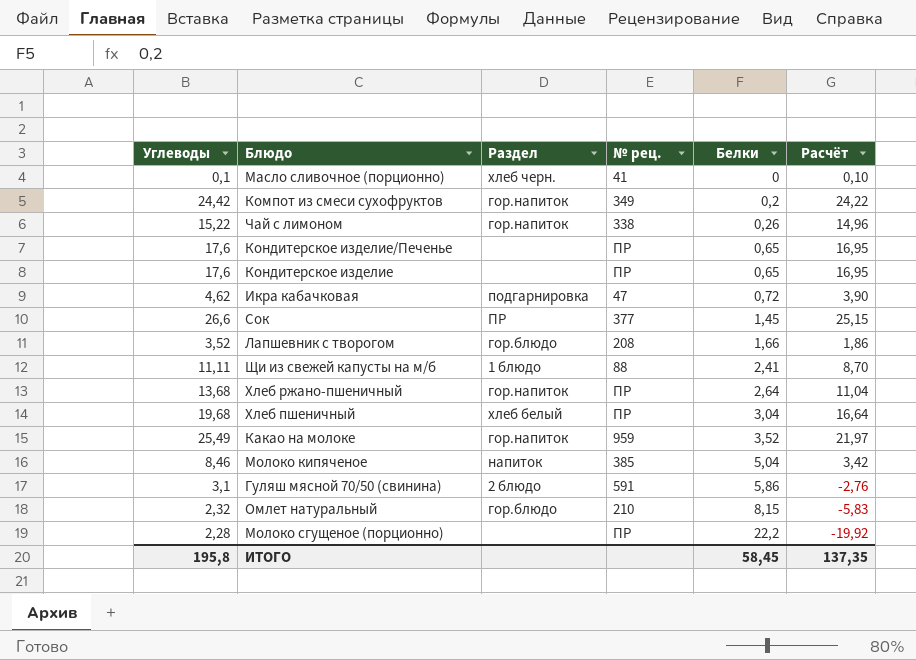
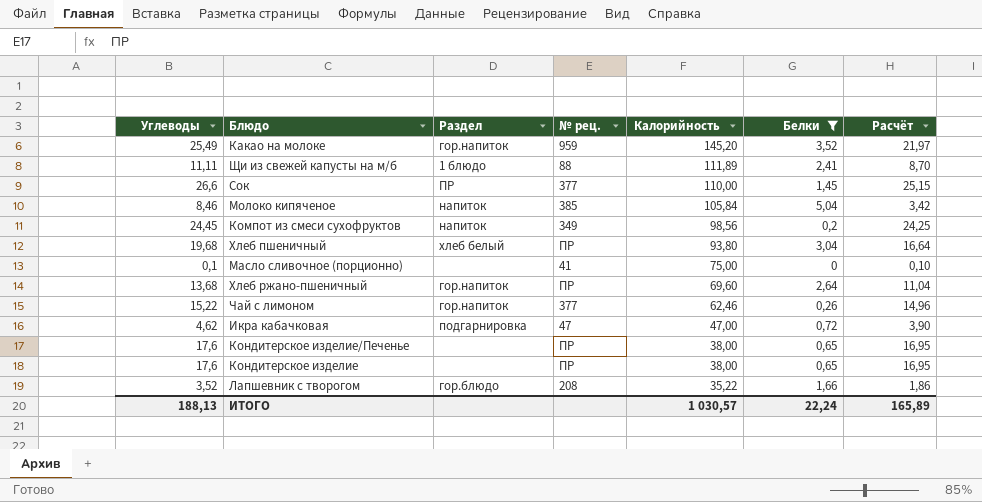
filter: none -> Белки <= 5,04
row order: Белки ascending -> Калорийность descending
column Калорийность | position: none -> 5
Компот из смеси сухофруктов | Углеводы: 24,42 -> 24,45
Компот из смеси сухофруктов | Раздел: гор.напиток -> напиток
Компот из смеси сухофруктов | Расчёт: 24,22 -> 24,25
Масло сливочное (порционно) | Раздел: хлеб черн. -> none
Чай с лимоном | № рец.: 338 -> 377
ИТОГО | Углеводы: 195,8 -> 188,13
ИТОГО | Белки: 58,45 -> 22,24
ИТОГО | Расчёт: 137,35 -> 165,89

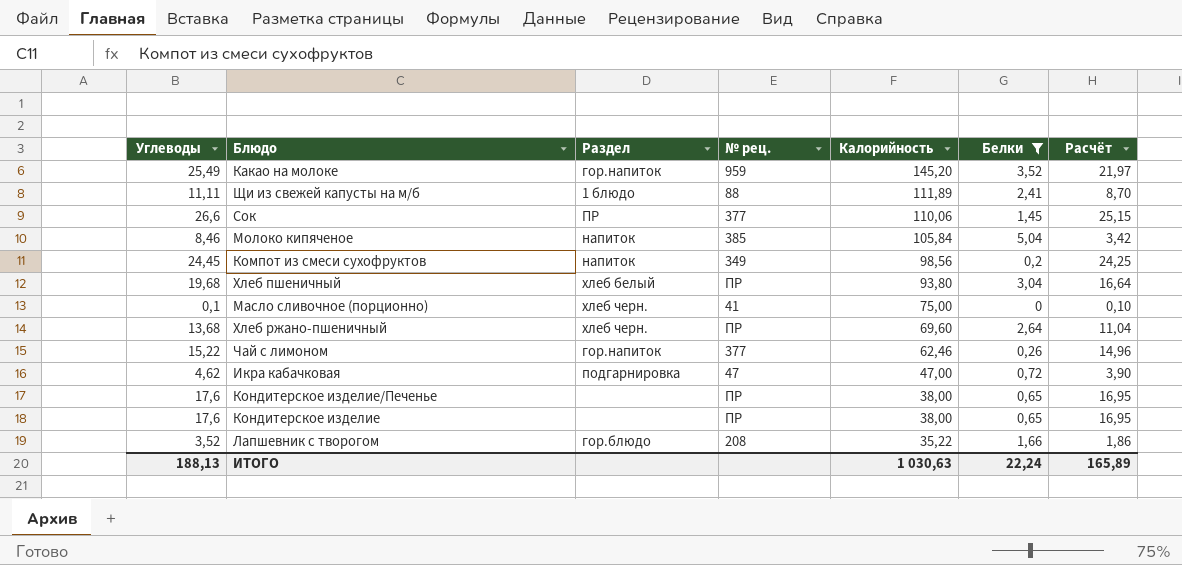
Сок | Калорийность: 110,00 -> 110,06
Масло сливочное (порционно) | Раздел: none -> хлеб черн.
Хлеб ржано-пшеничный | Раздел: гор.напиток -> хлеб черн.
ИТОГО | Калорийность: 1 030,57 -> 1 030,63

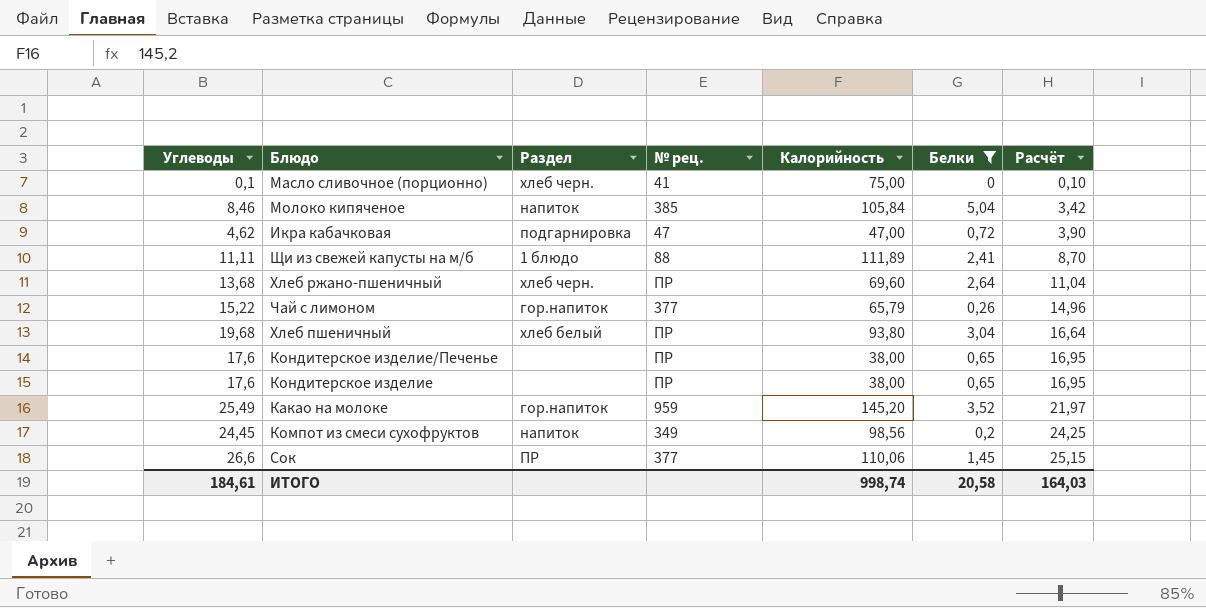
row order: Калорийность descending -> Расчёт ascending
row Лапшевник с творогом: 3,52 | гор.блюдо | 208 | 35,22 | 1,66 | 1,86 -> none
Чай с лимоном | Калорийность: 62,46 -> 65,79
ИТОГО | Углеводы: 188,13 -> 184,61
ИТОГО | Калорийность: 1 030,63 -> 998,74
ИТОГО | Белки: 22,24 -> 20,58
ИТОГО | Расчёт: 165,89 -> 164,03

